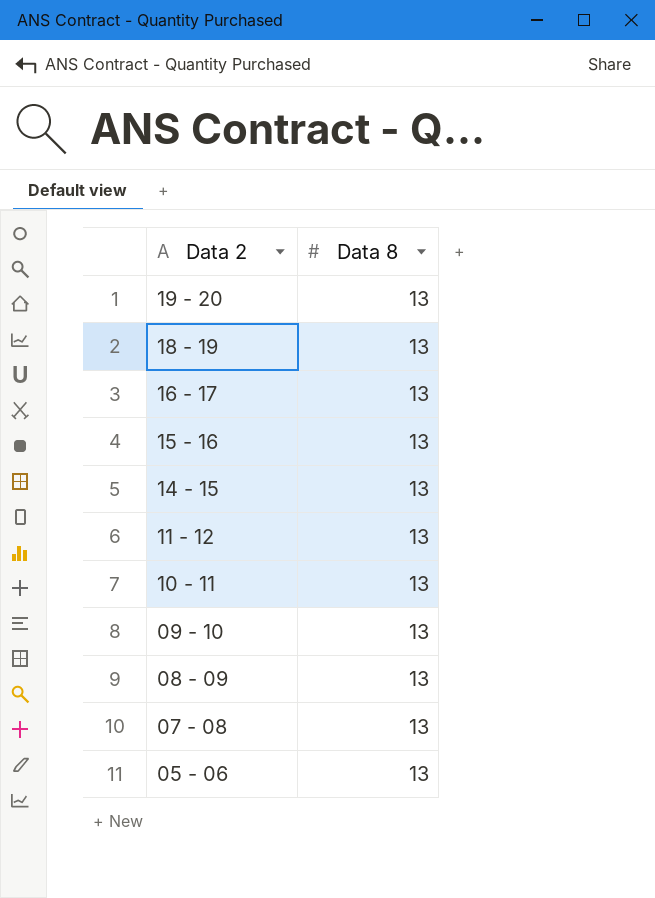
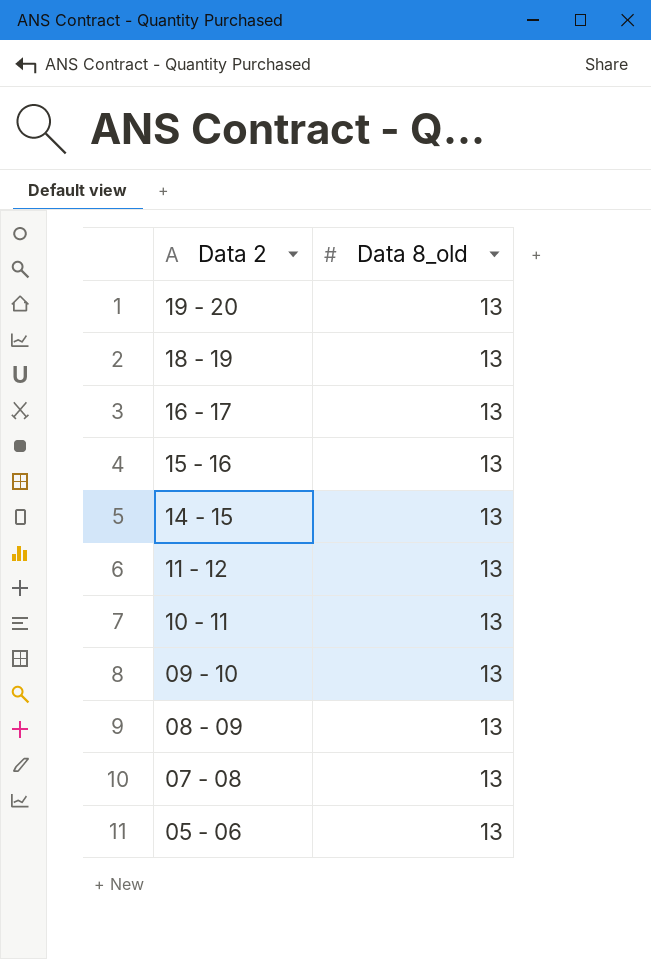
column name: Data 8 -> Data 8_old

